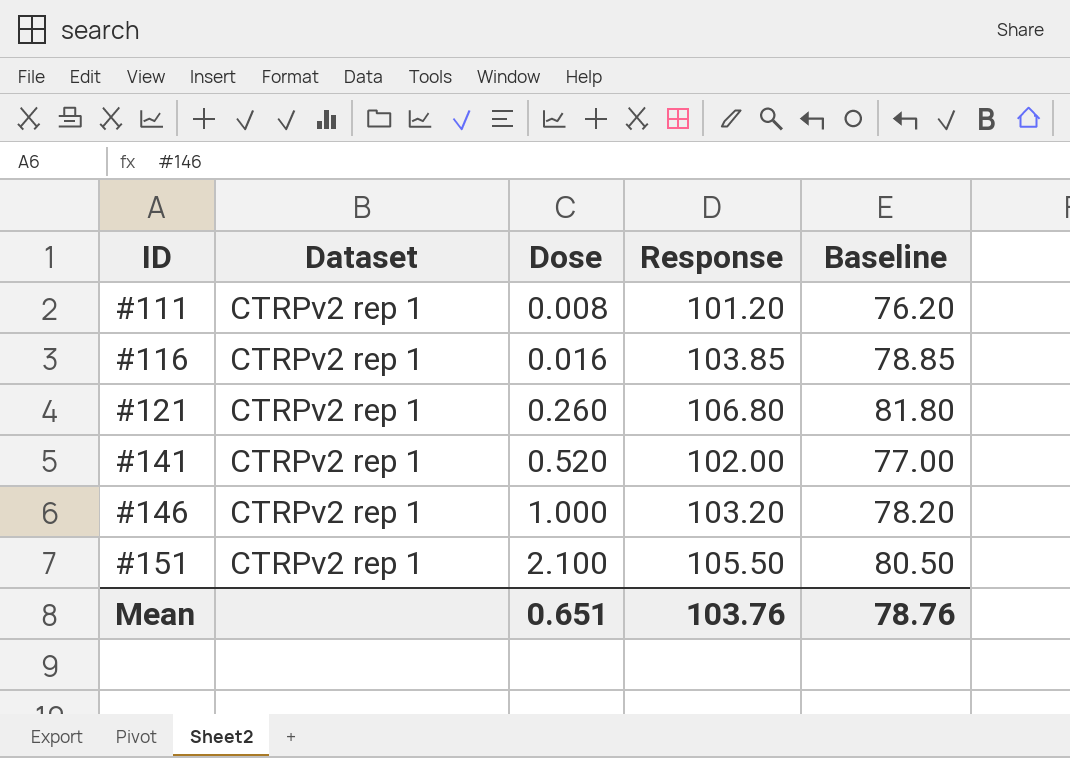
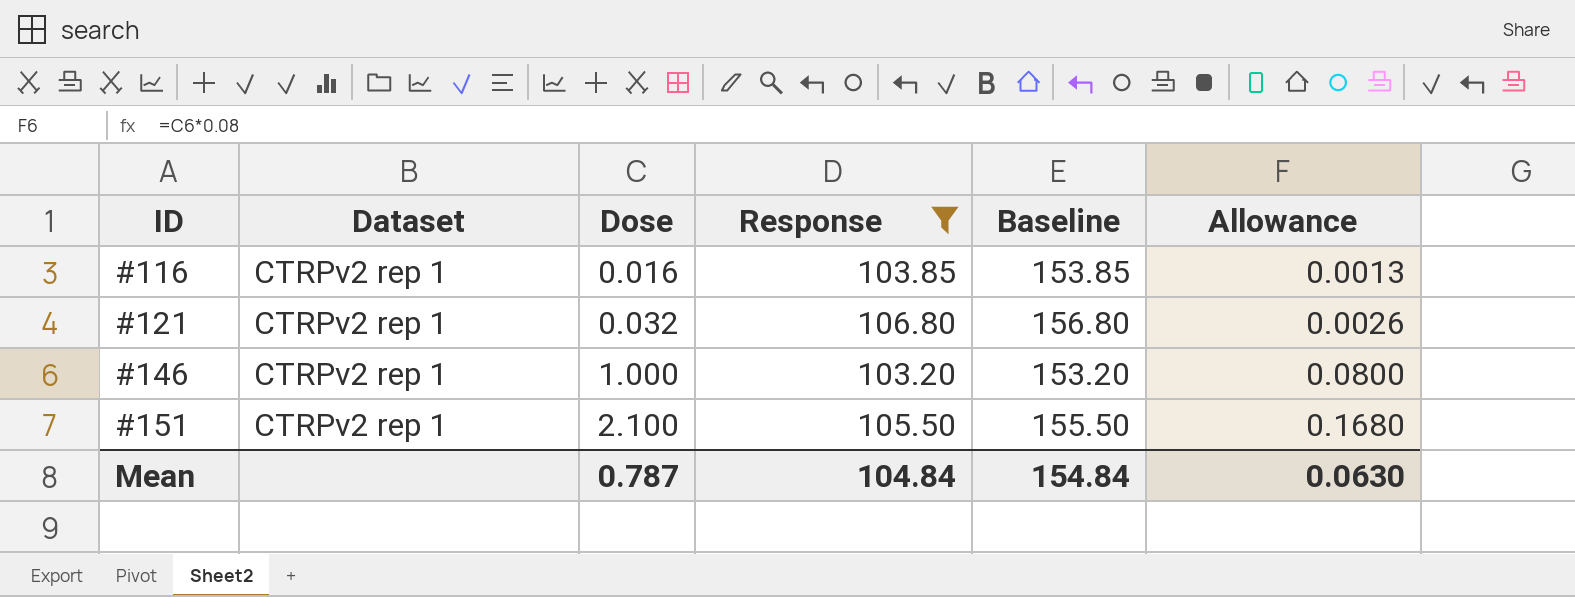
filter: none -> Response >= 103.20
column Baseline | formula: [Response] - 25 -> [Response] + 50
column Allowance | formula: none -> [Dose] * 0.08
#121 | Dose: 0.260 -> 0.032
Mean | Dose: 0.651 -> 0.787
Mean | Response: 103.76 -> 104.84
Mean | Baseline: 78.76 -> 154.84

